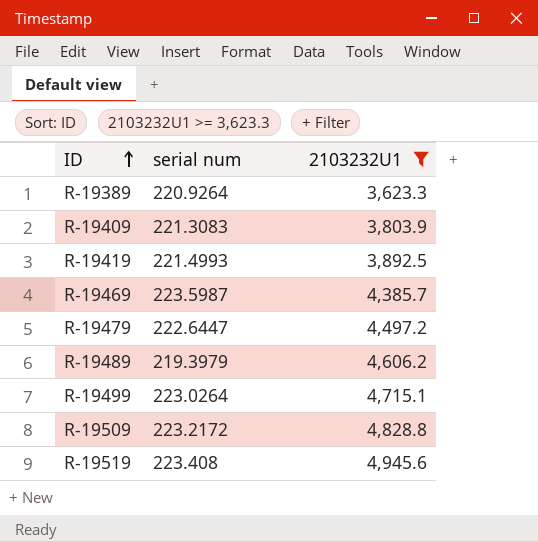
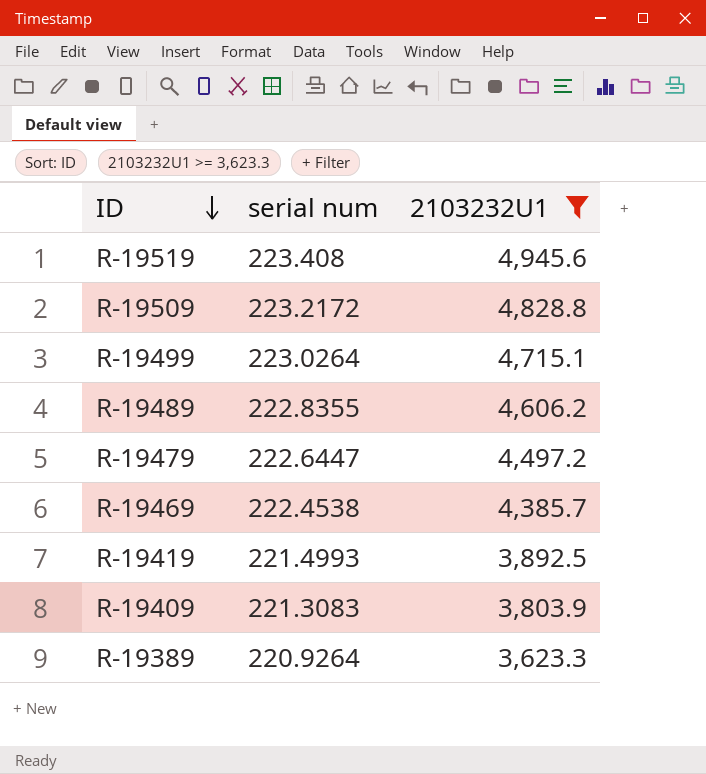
row order: ID ascending -> ID descending
R-19489 | serial num: 219.3979 -> 222.8355
R-19469 | serial num: 223.5987 -> 222.4538

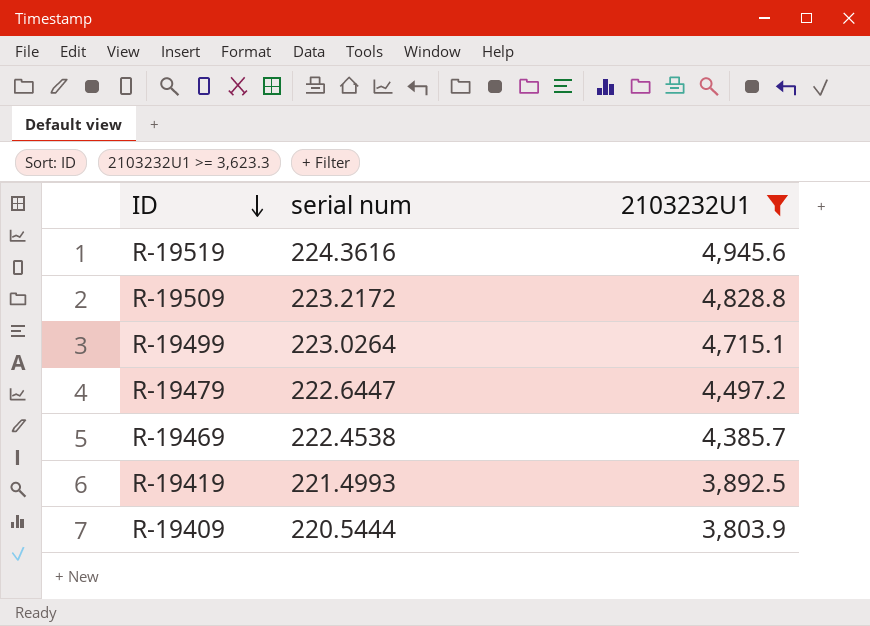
row R-19489: 222.8355 | 4,606.2 -> none
row R-19389: 220.9264 | 3,623.3 -> none
R-19519 | serial num: 223.408 -> 224.3616
R-19409 | serial num: 221.3083 -> 220.5444

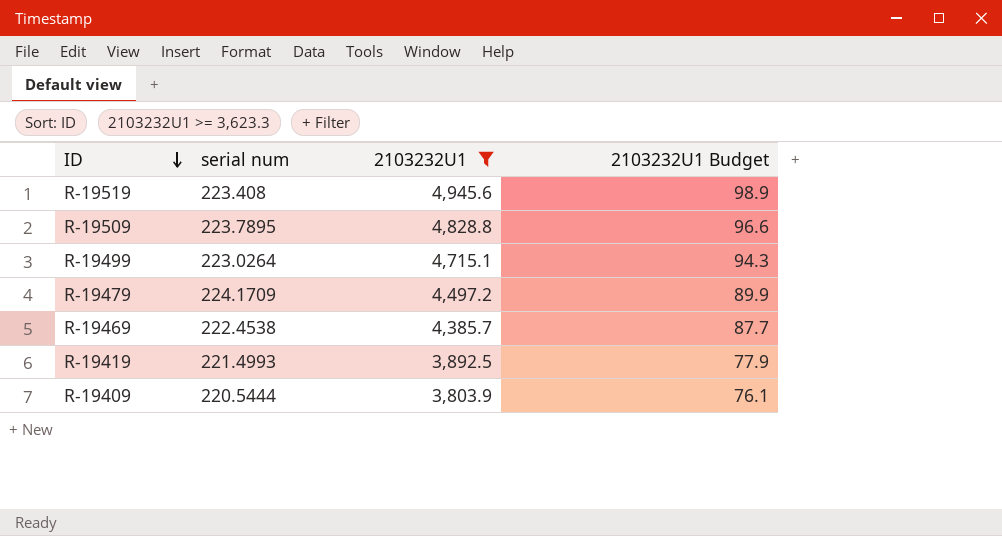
column 2103232U1 Budget | formula: none -> [2103232U1] * 0.02
R-19519 | serial num: 224.3616 -> 223.408
R-19509 | serial num: 223.2172 -> 223.7895
R-19479 | serial num: 222.6447 -> 224.1709

